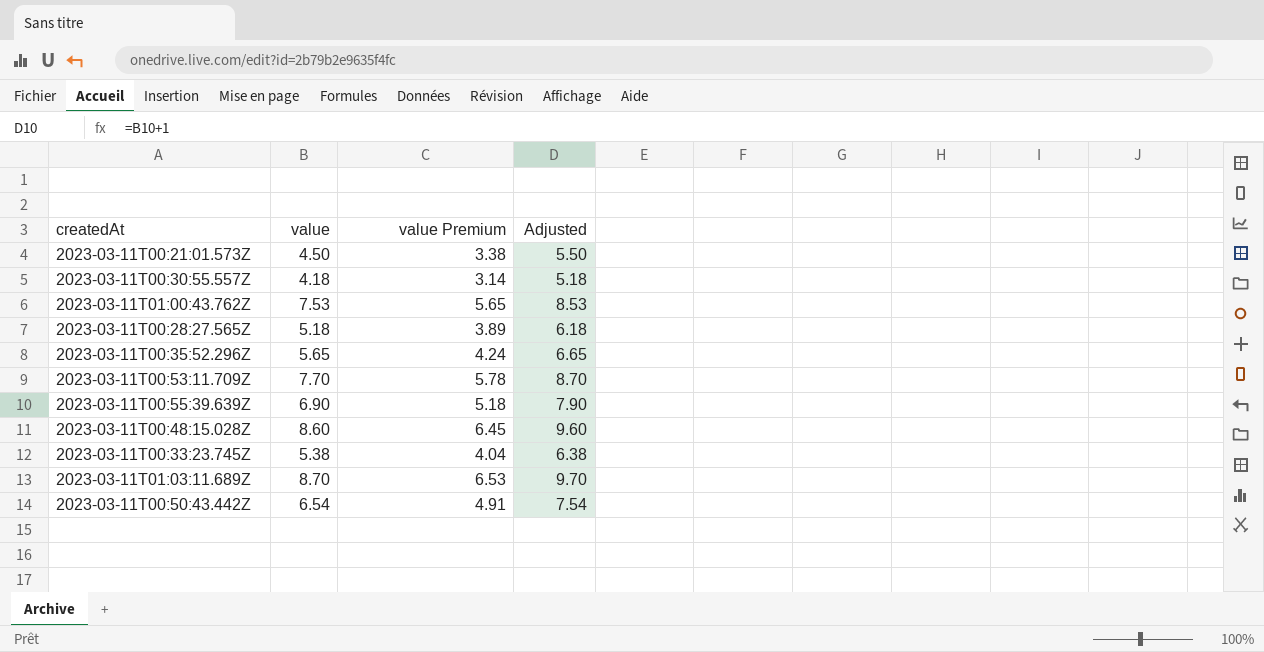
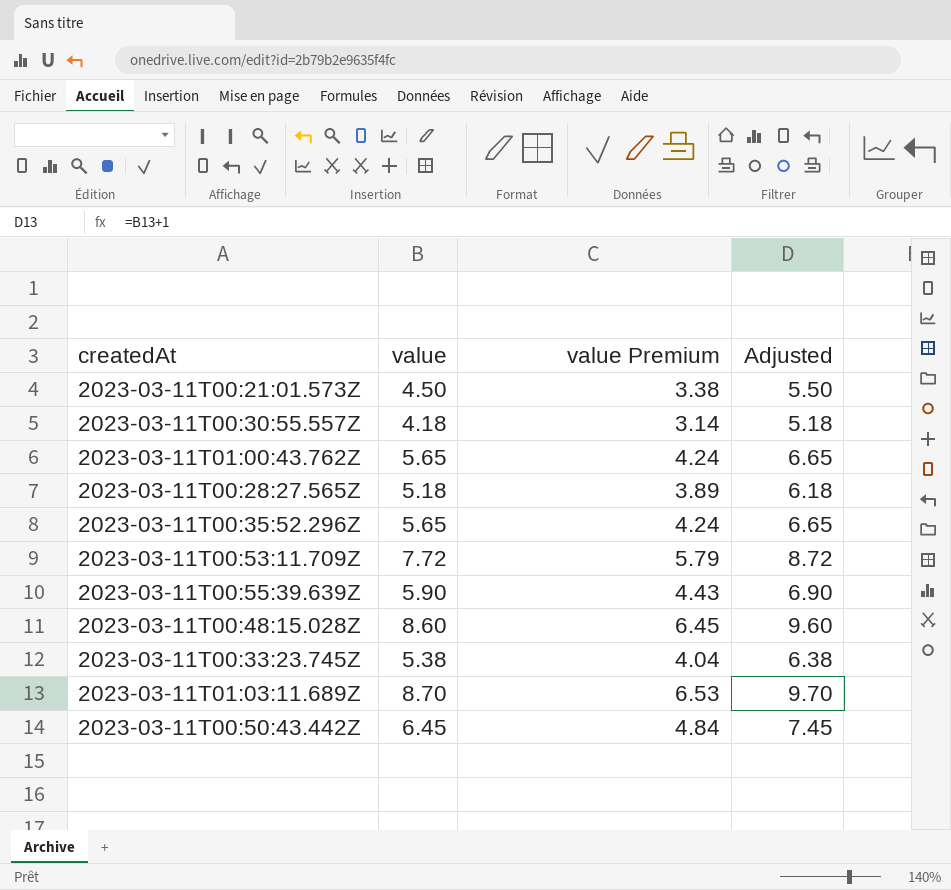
2023-03-11T01:00:43.762Z | value: 7.53 -> 5.65
2023-03-11T01:00:43.762Z | value Premium: 5.65 -> 4.24
2023-03-11T01:00:43.762Z | Adjusted: 8.53 -> 6.65
2023-03-11T00:53:11.709Z | value: 7.70 -> 7.72
2023-03-11T00:53:11.709Z | value Premium: 5.78 -> 5.79
2023-03-11T00:53:11.709Z | Adjusted: 8.70 -> 8.72
2023-03-11T00:55:39.639Z | value: 6.90 -> 5.90
2023-03-11T00:55:39.639Z | value Premium: 5.18 -> 4.43
2023-03-11T00:55:39.639Z | Adjusted: 7.90 -> 6.90
2023-03-11T00:50:43.442Z | value: 6.54 -> 6.45
2023-03-11T00:50:43.442Z | value Premium: 4.91 -> 4.84
2023-03-11T00:50:43.442Z | Adjusted: 7.54 -> 7.45

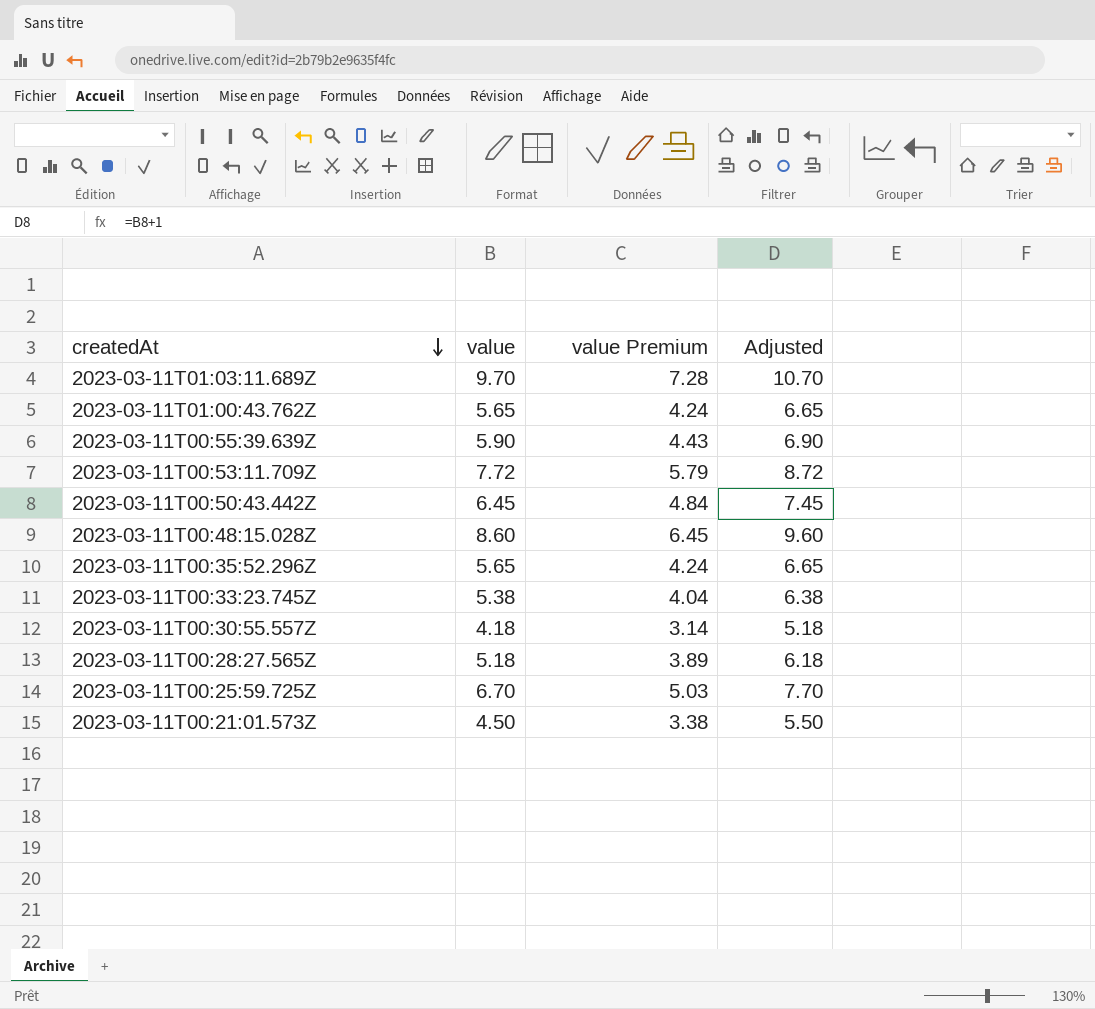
row order: none -> createdAt descending
2023-03-11T01:03:11.689Z | value: 8.70 -> 9.70
2023-03-11T01:03:11.689Z | value Premium: 6.53 -> 7.28
2023-03-11T01:03:11.689Z | Adjusted: 9.70 -> 10.70
row 2023-03-11T00:25:59.725Z: none -> 6.70 | 5.03 | 7.70

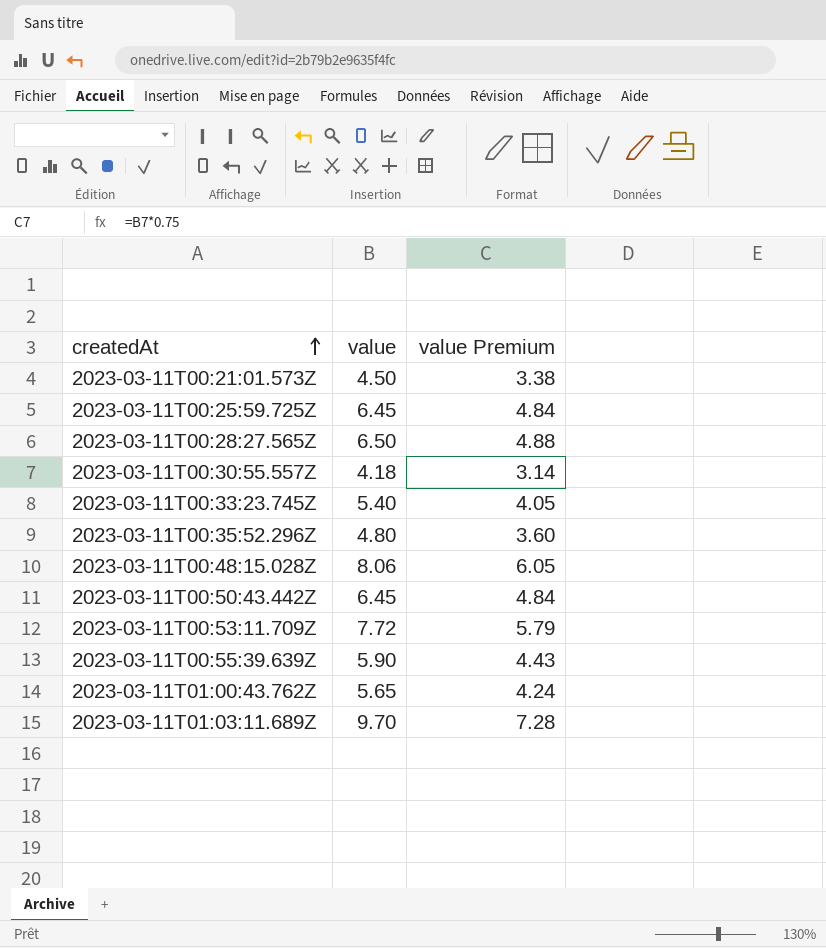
row order: createdAt descending -> createdAt ascending
column Adjusted | formula: [value] + 1 -> none
2023-03-11T00:25:59.725Z | value: 6.70 -> 6.45
2023-03-11T00:25:59.725Z | value Premium: 5.03 -> 4.84
2023-03-11T00:28:27.565Z | value: 5.18 -> 6.50
2023-03-11T00:28:27.565Z | value Premium: 3.89 -> 4.88
2023-03-11T00:33:23.745Z | value: 5.38 -> 5.40
2023-03-11T00:33:23.745Z | value Premium: 4.04 -> 4.05
2023-03-11T00:35:52.296Z | value: 5.65 -> 4.80
2023-03-11T00:35:52.296Z | value Premium: 4.24 -> 3.60
2023-03-11T00:48:15.028Z | value: 8.60 -> 8.06
2023-03-11T00:48:15.028Z | value Premium: 6.45 -> 6.05

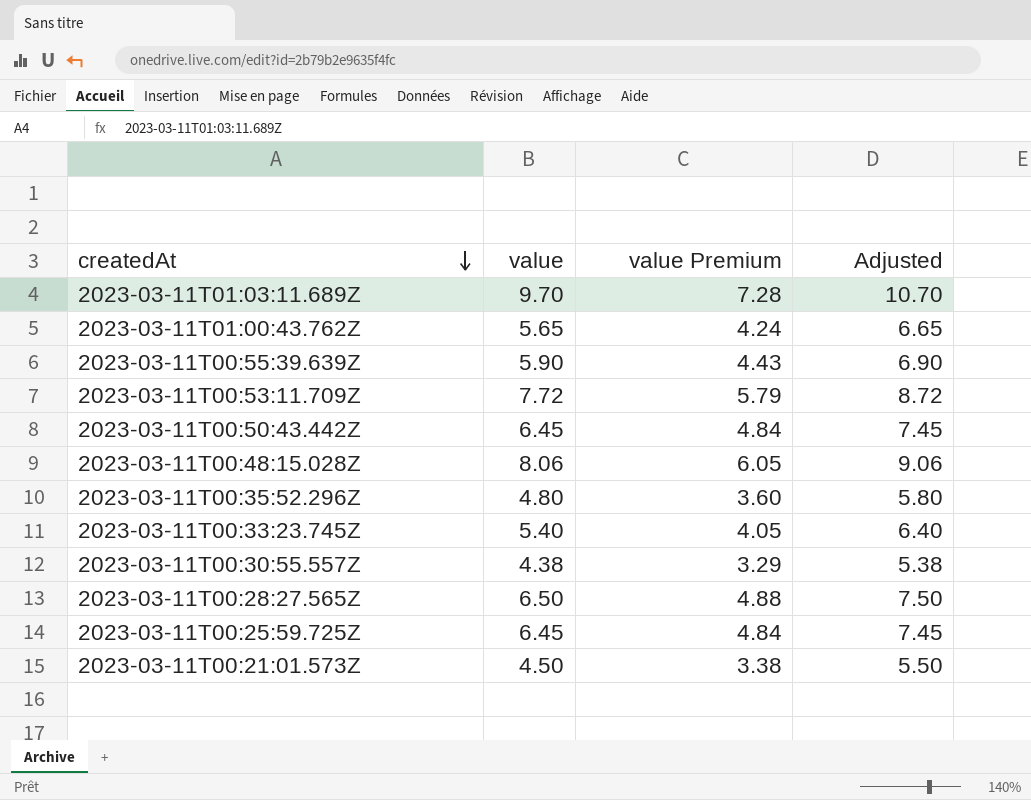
row order: createdAt ascending -> createdAt descending
column Adjusted | formula: none -> [value] + 1
2023-03-11T00:30:55.557Z | value: 4.18 -> 4.38
2023-03-11T00:30:55.557Z | value Premium: 3.14 -> 3.29

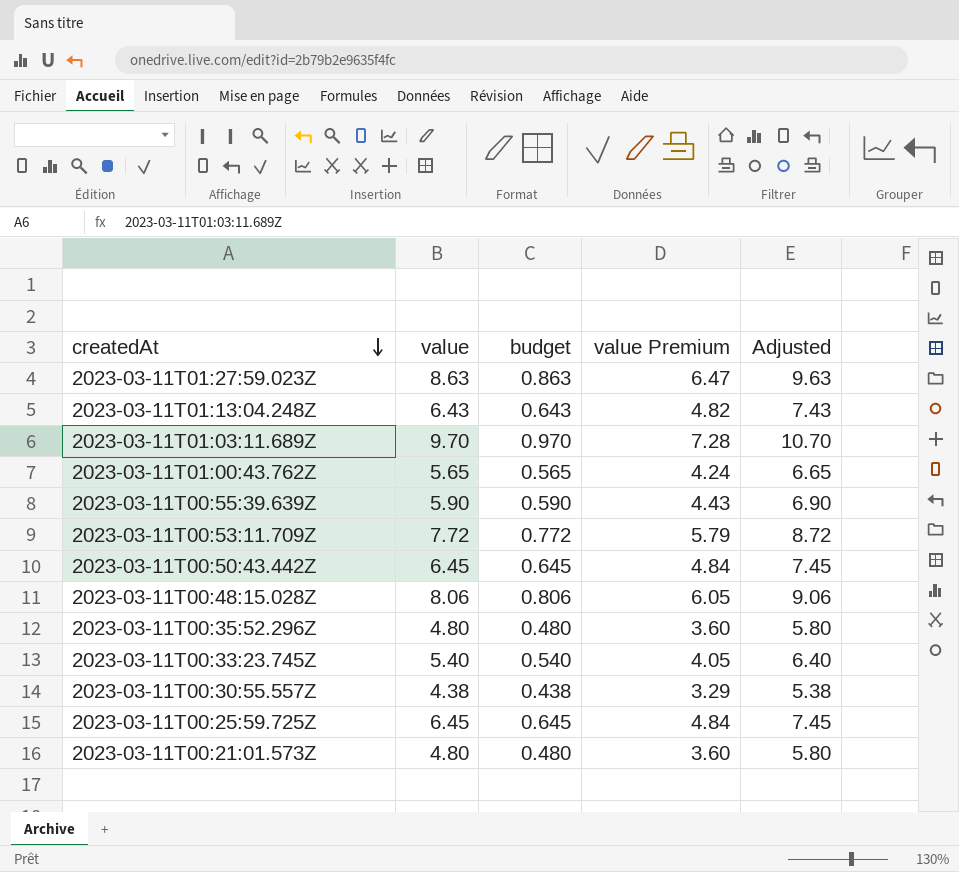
column budget | formula: none -> [value] * 0.1
row 2023-03-11T00:28:27.565Z: 6.50 | 4.88 | 7.50 -> none
row 2023-03-11T01:27:59.023Z: none -> 8.63 | 0.863 | 6.47 | 9.63
row 2023-03-11T01:13:04.248Z: none -> 6.43 | 0.643 | 4.82 | 7.43
2023-03-11T00:21:01.573Z | value: 4.50 -> 4.80
2023-03-11T00:21:01.573Z | value Premium: 3.38 -> 3.60
2023-03-11T00:21:01.573Z | Adjusted: 5.50 -> 5.80

